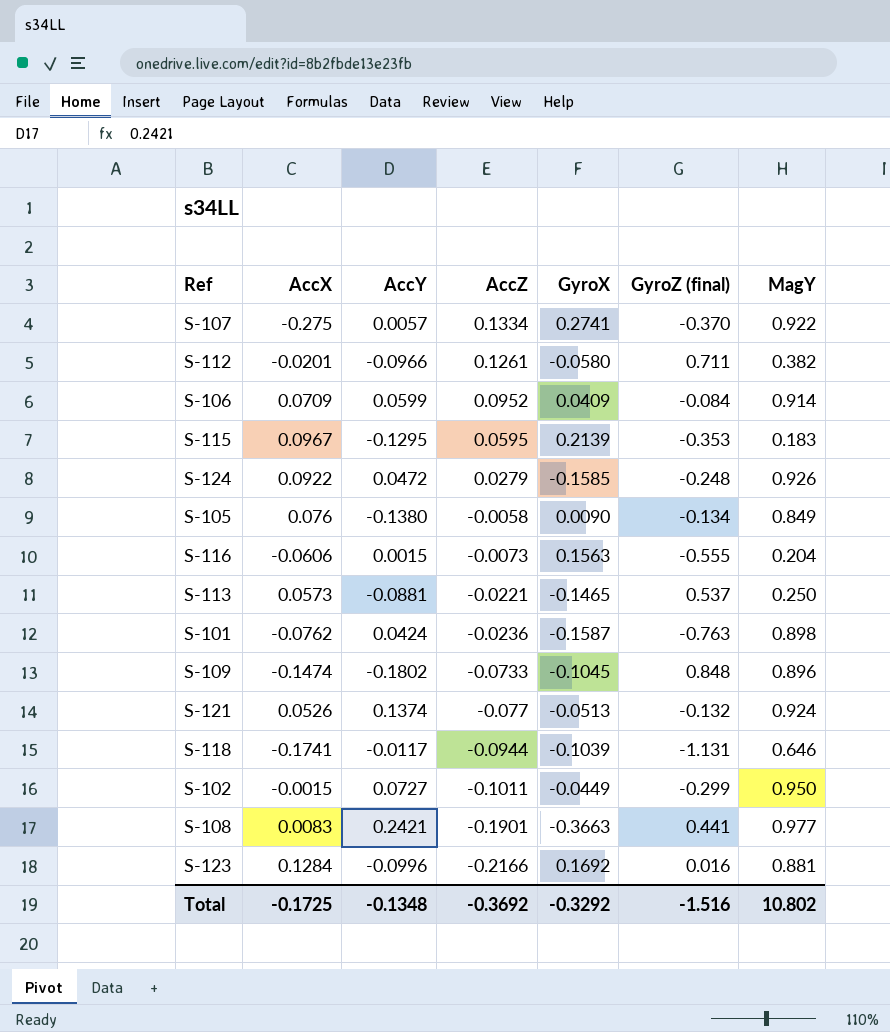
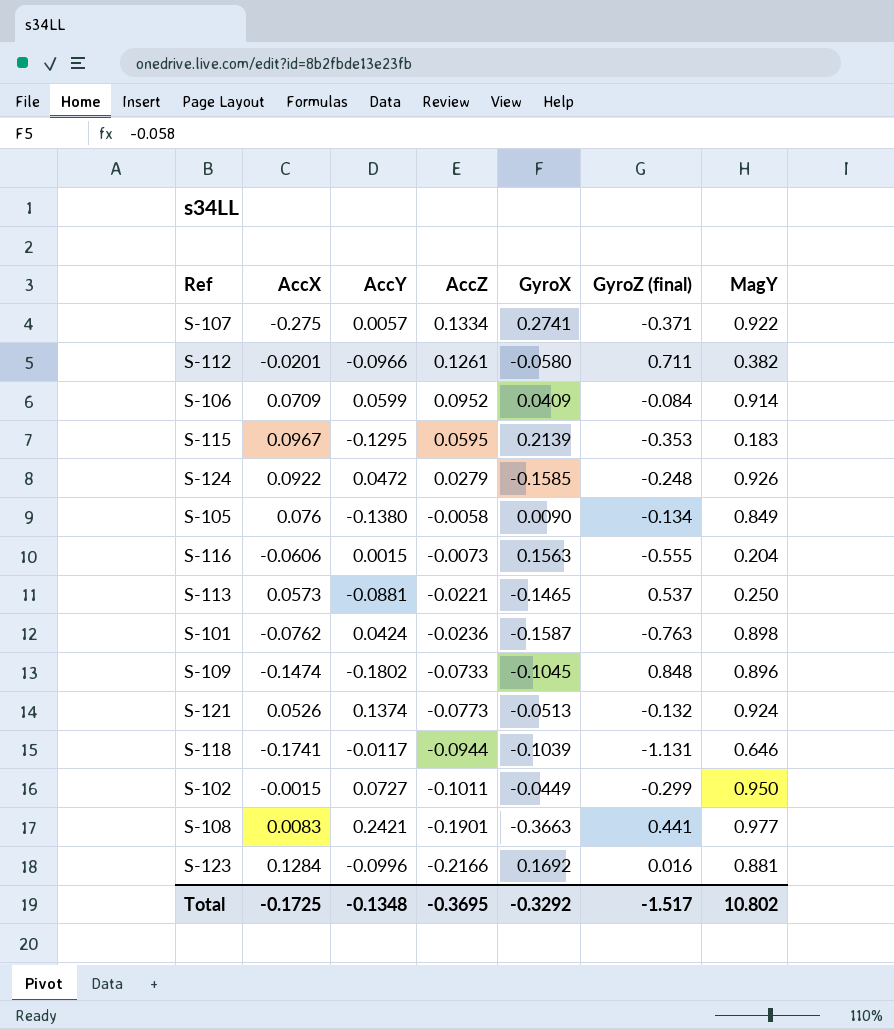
S-107 | GyroZ (final): -0.370 -> -0.371
S-121 | AccZ: -0.077 -> -0.0773
Total | AccZ: -0.3692 -> -0.3695
Total | GyroZ (final): -1.516 -> -1.517

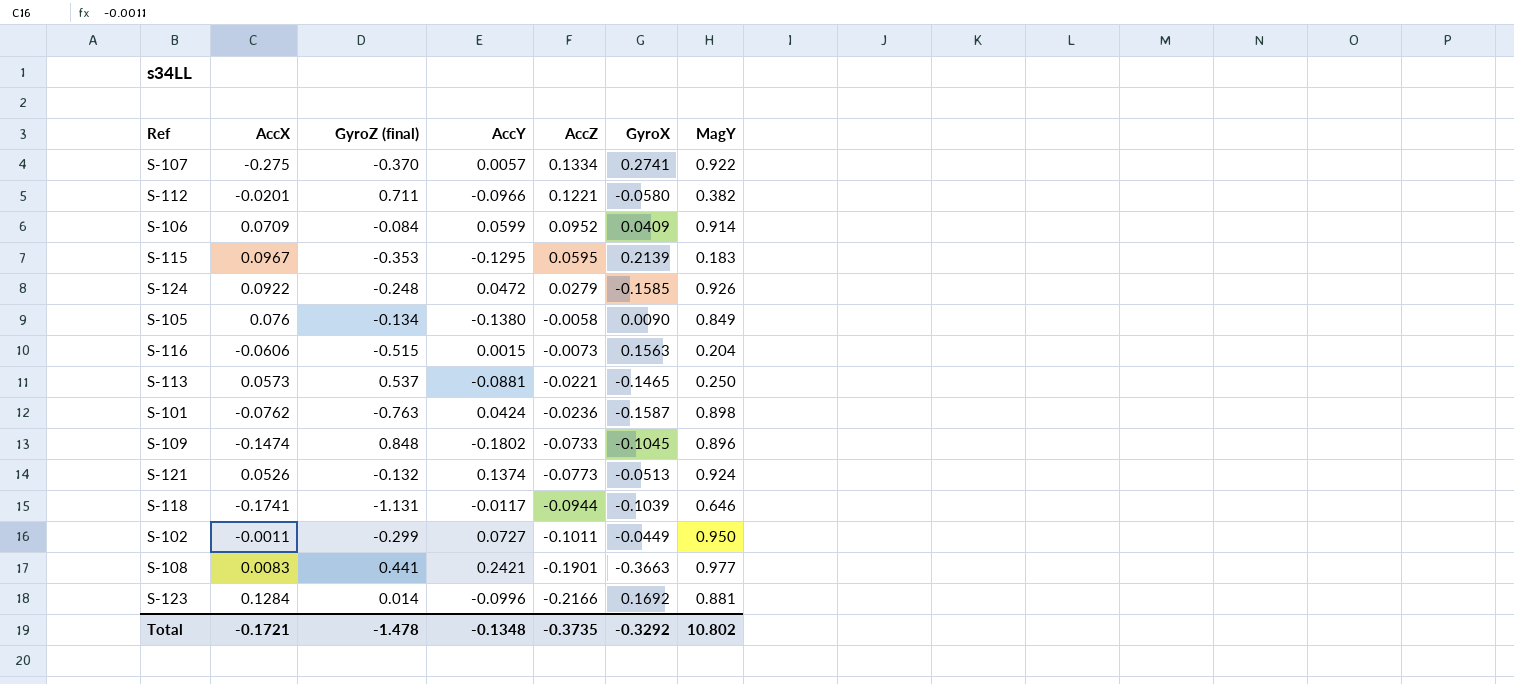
column GyroZ (final) | position: 6 -> 3
S-107 | GyroZ (final): -0.371 -> -0.370
S-112 | AccZ: 0.1261 -> 0.1221
S-116 | GyroZ (final): -0.555 -> -0.515
S-102 | AccX: -0.0015 -> -0.0011
S-123 | GyroZ (final): 0.016 -> 0.014
Total | AccX: -0.1725 -> -0.1721
Total | GyroZ (final): -1.517 -> -1.478
Total | AccZ: -0.3695 -> -0.3735

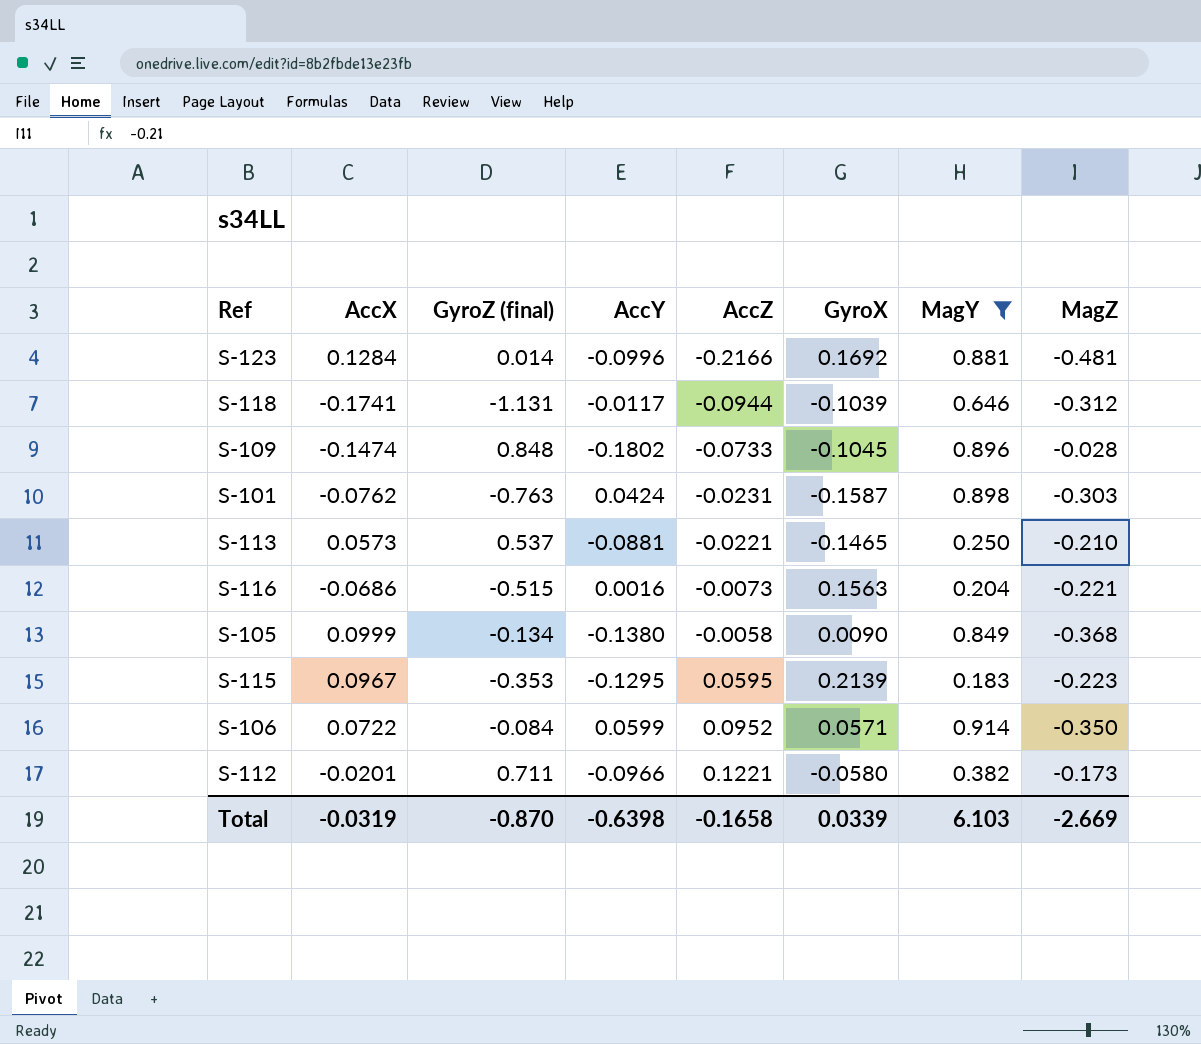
filter: none -> MagY <= 0.914
row order: AccZ descending -> AccZ ascending
column MagZ | position: none -> 8
S-101 | AccZ: -0.0236 -> -0.0231
S-116 | AccX: -0.0606 -> -0.0686
S-116 | AccY: 0.0015 -> 0.0016
S-105 | AccX: 0.076 -> 0.0999
S-106 | AccX: 0.0709 -> 0.0722
S-106 | GyroX: 0.0409 -> 0.0571
Total | AccX: -0.1721 -> -0.0319
Total | GyroZ (final): -1.478 -> -0.870
Total | AccY: -0.1348 -> -0.6398
Total | AccZ: -0.3735 -> -0.1658
Total | GyroX: -0.3292 -> 0.0339
Total | MagY: 10.802 -> 6.103

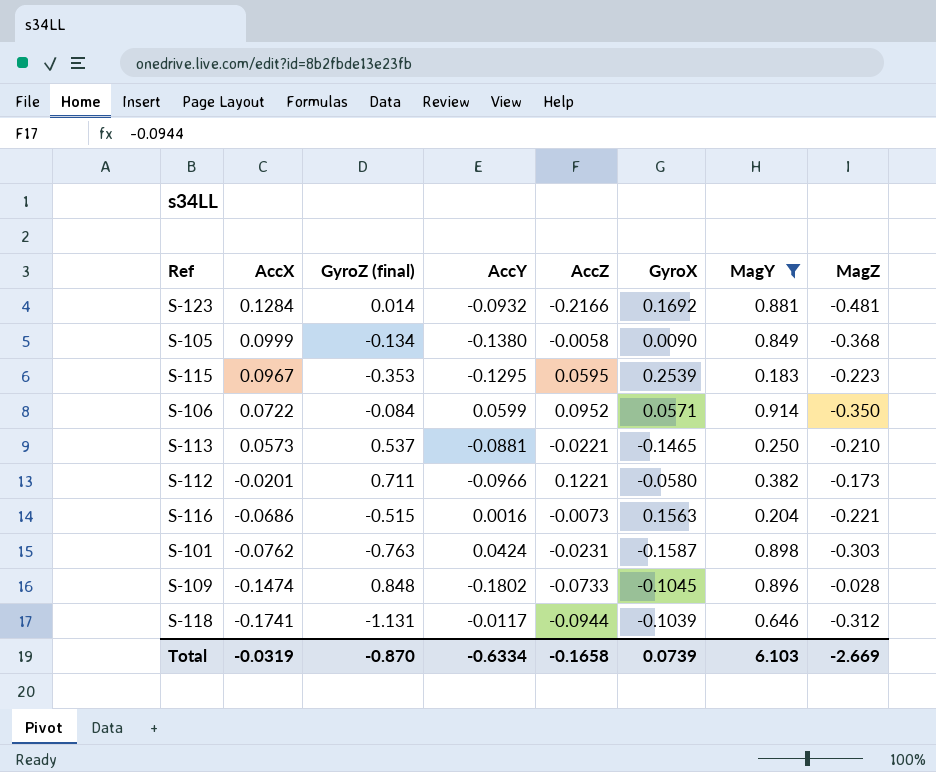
row order: AccZ ascending -> AccX descending
S-123 | AccY: -0.0996 -> -0.0932
S-115 | GyroX: 0.2139 -> 0.2539
Total | AccY: -0.6398 -> -0.6334
Total | GyroX: 0.0339 -> 0.0739

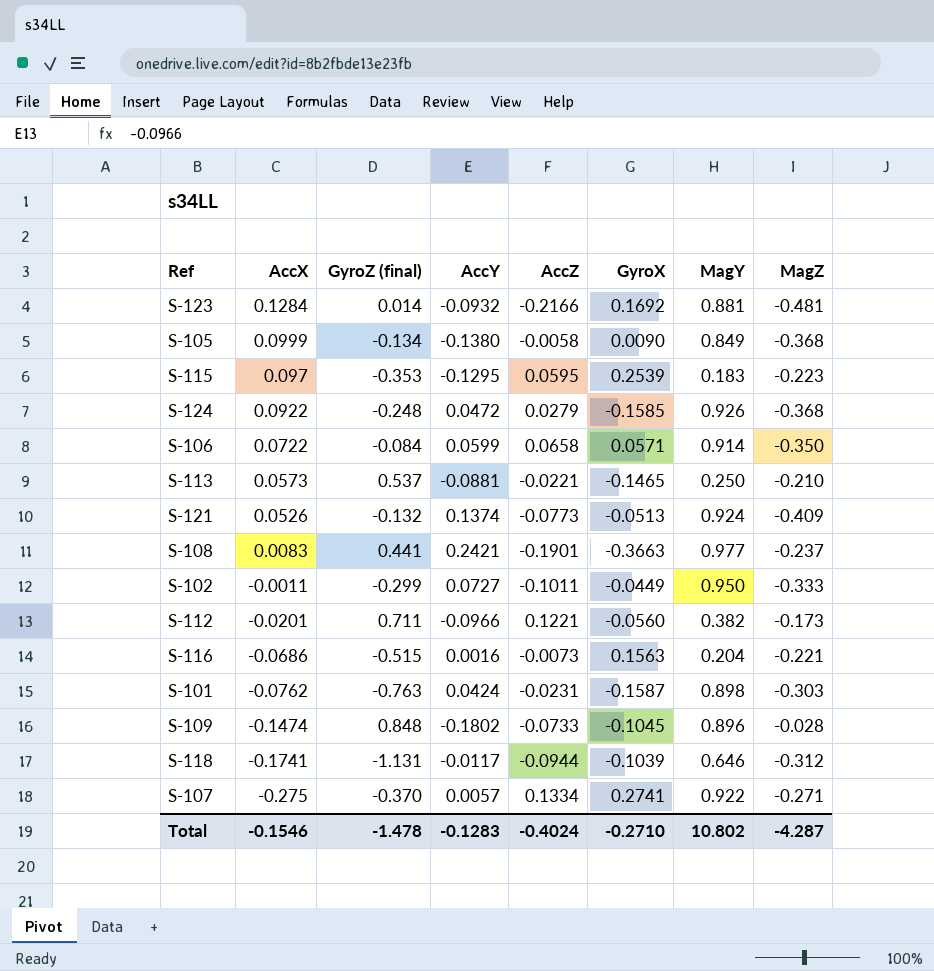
filter: MagY <= 0.914 -> none
S-115 | AccX: 0.0967 -> 0.097
S-106 | AccZ: 0.0952 -> 0.0658
S-112 | GyroX: -0.0580 -> -0.0560
Total | AccX: -0.0319 -> -0.1546
Total | GyroZ (final): -0.870 -> -1.478
Total | AccY: -0.6334 -> -0.1283
Total | AccZ: -0.1658 -> -0.4024
Total | GyroX: 0.0739 -> -0.2710
Total | MagY: 6.103 -> 10.802
Total | MagZ: -2.669 -> -4.287

